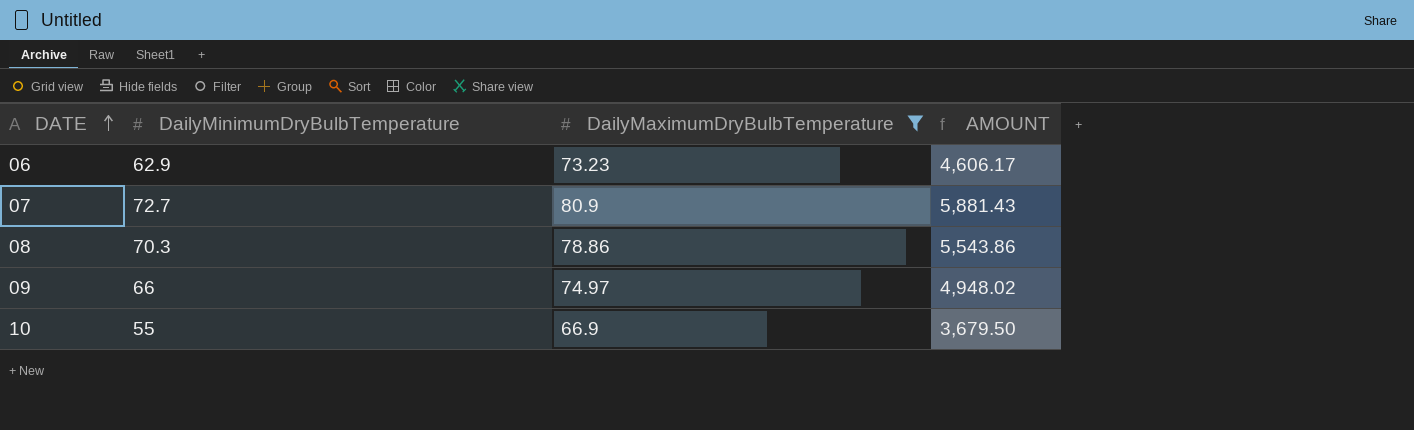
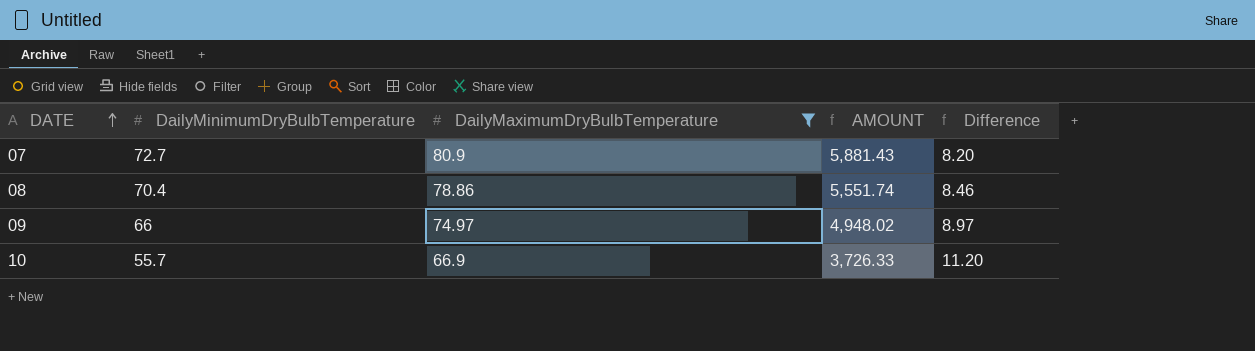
column Difference | formula: none -> [DailyMaximumDryBulbTemperature] - [DailyMinimumDryBulbTemperature]
row 06: 62.9 | 73.23 | 4,606.17 -> none
08 | DailyMinimumDryBulbTemperature: 70.3 -> 70.4
08 | AMOUNT: 5,543.86 -> 5,551.74
10 | DailyMinimumDryBulbTemperature: 55 -> 55.7
10 | AMOUNT: 3,679.50 -> 3,726.33

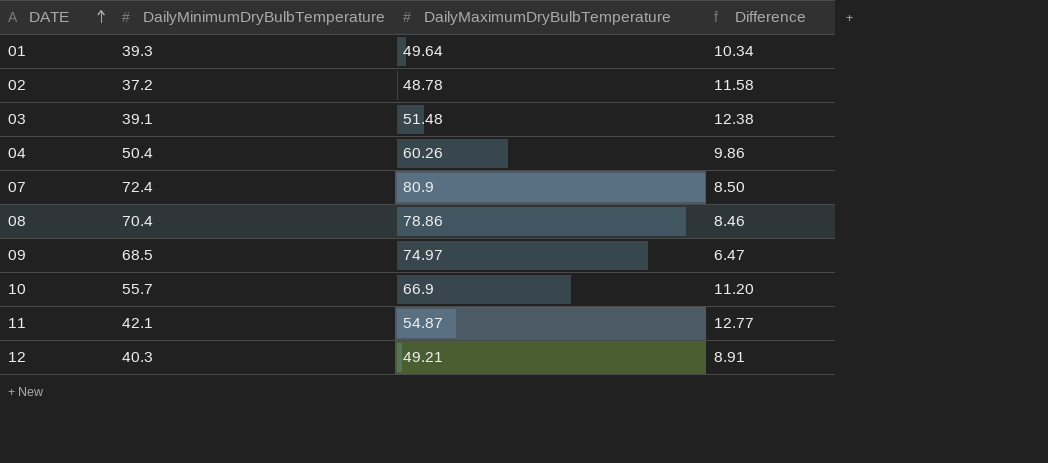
filter: DailyMaximumDryBulbTemperature >= 66.9 -> none
column AMOUNT | formula: [DailyMinimumDryBulbTemperature] * [DailyMaximumDryBulbTemperature] -> none
07 | DailyMinimumDryBulbTemperature: 72.7 -> 72.4
07 | Difference: 8.20 -> 8.50
09 | DailyMinimumDryBulbTemperature: 66 -> 68.5
09 | Difference: 8.97 -> 6.47

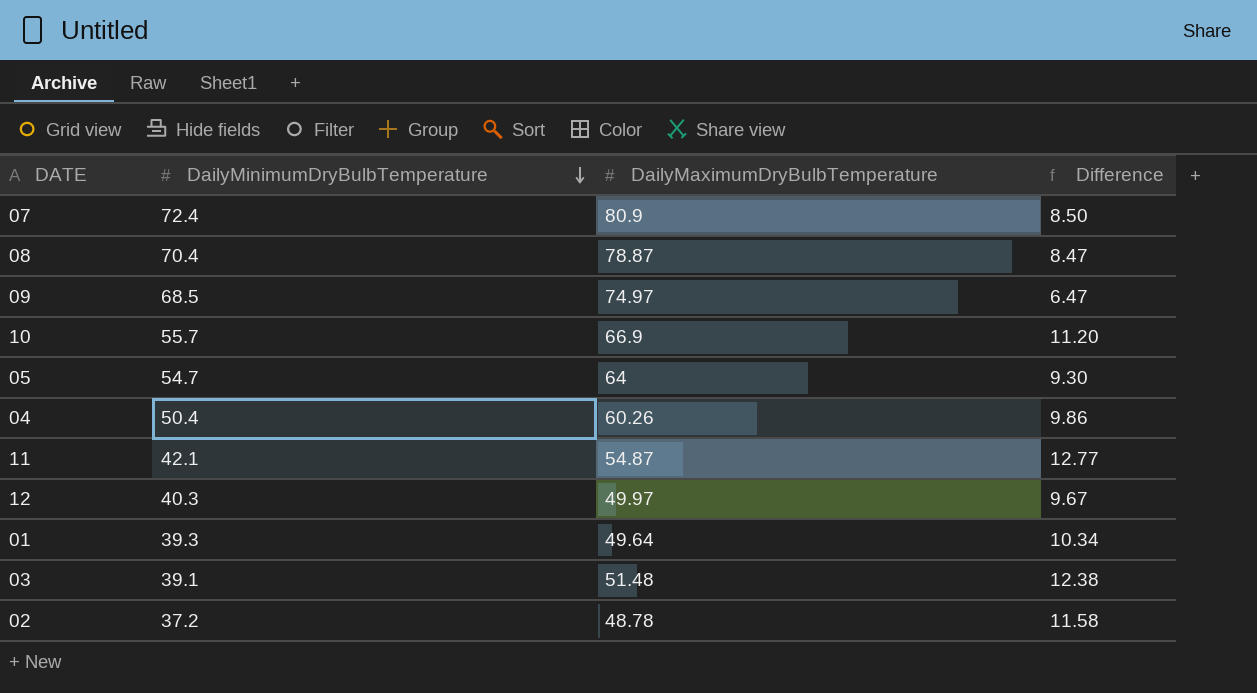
row order: DATE ascending -> DailyMinimumDryBulbTemperature descending
08 | DailyMaximumDryBulbTemperature: 78.86 -> 78.87
08 | Difference: 8.46 -> 8.47
row 05: none -> 54.7 | 64 | 9.30
12 | DailyMaximumDryBulbTemperature: 49.21 -> 49.97
12 | Difference: 8.91 -> 9.67

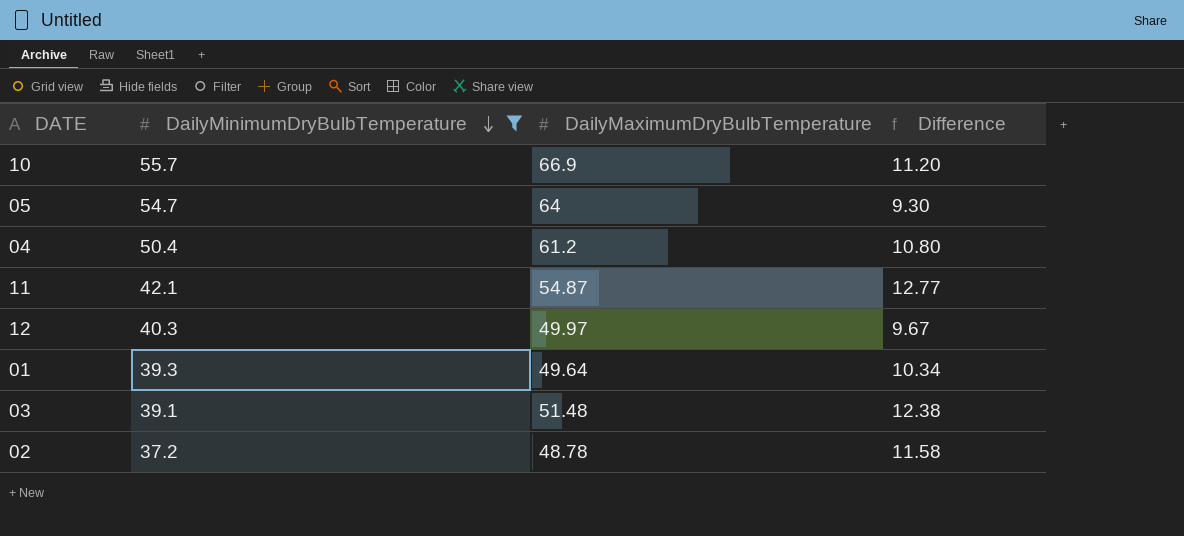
filter: none -> DailyMinimumDryBulbTemperature <= 55.7
04 | DailyMaximumDryBulbTemperature: 60.26 -> 61.2
04 | Difference: 9.86 -> 10.80

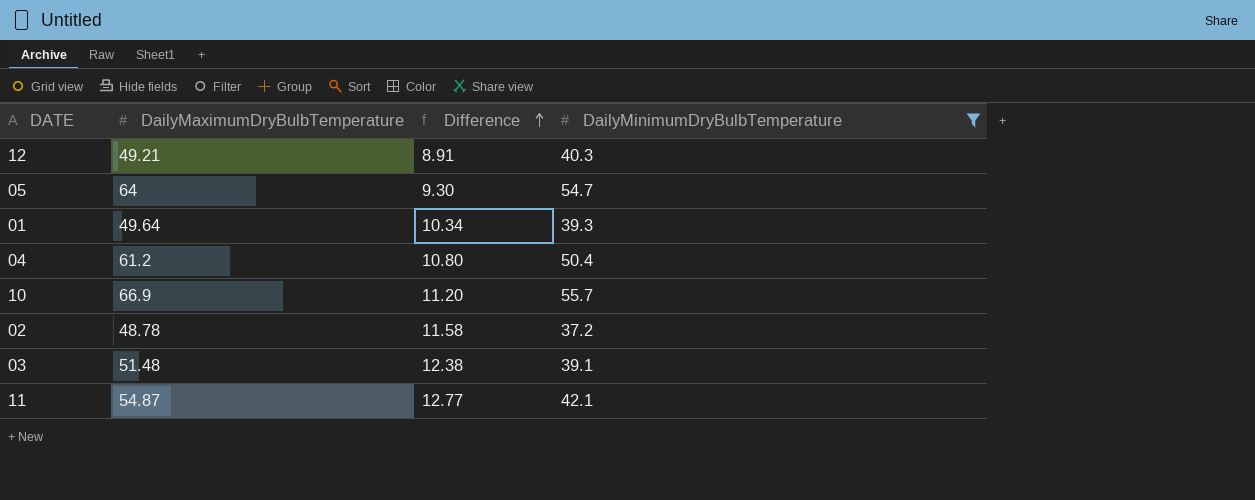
row order: DailyMinimumDryBulbTemperature descending -> Difference ascending
column DailyMinimumDryBulbTemperature | position: 2 -> 4
12 | DailyMaximumDryBulbTemperature: 49.97 -> 49.21
12 | Difference: 9.67 -> 8.91

